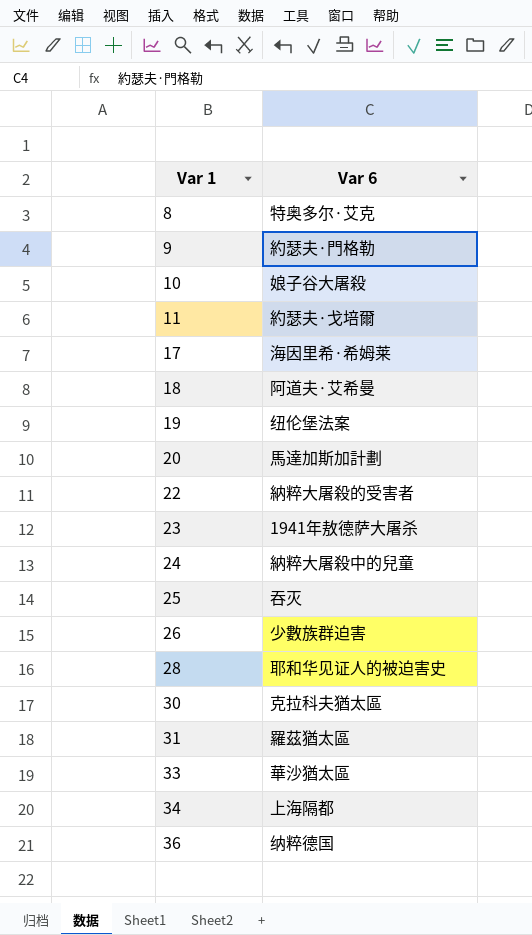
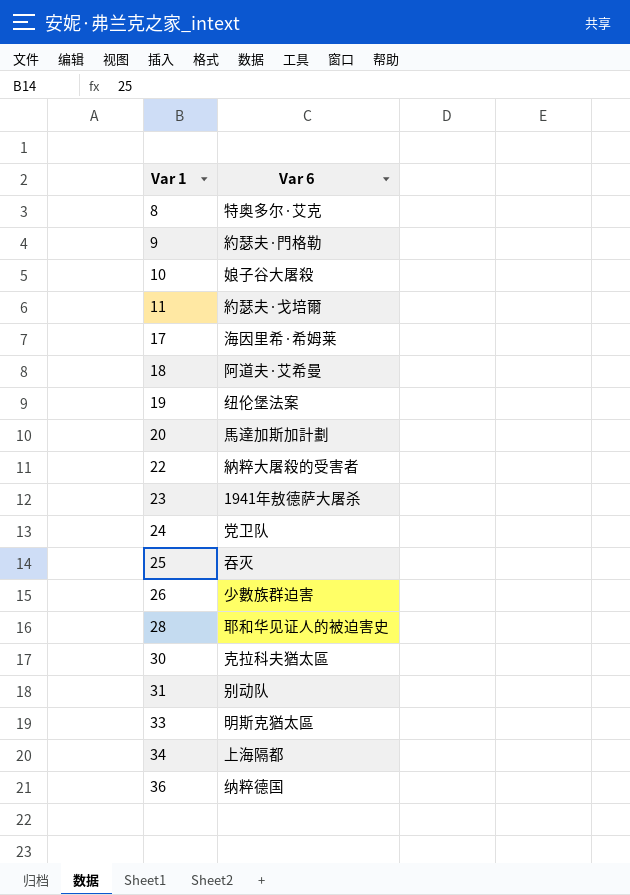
24 | Var 6: 納粹大屠殺中的兒童 -> 党卫队
31 | Var 6: 羅茲猶太區 -> 别动队
33 | Var 6: 華沙猶太區 -> 明斯克猶太區

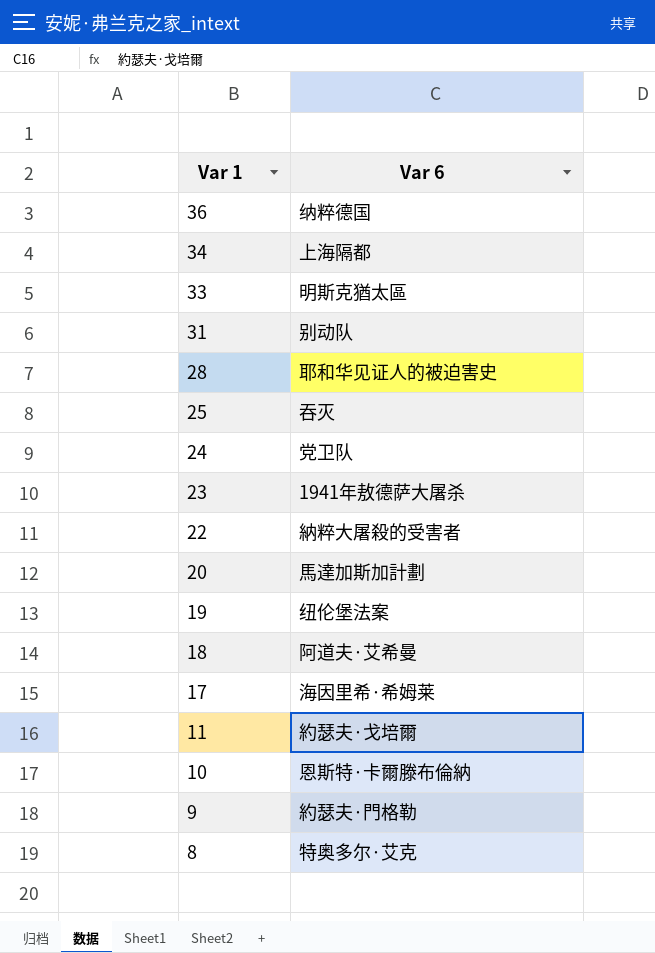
row order: Var 1 ascending -> Var 1 descending
row 26: 少數族群迫害 -> none
row 30: 克拉科夫猶太區 -> none
10 | Var 6: 娘子谷大屠殺 -> 恩斯特·卡爾滕布倫納

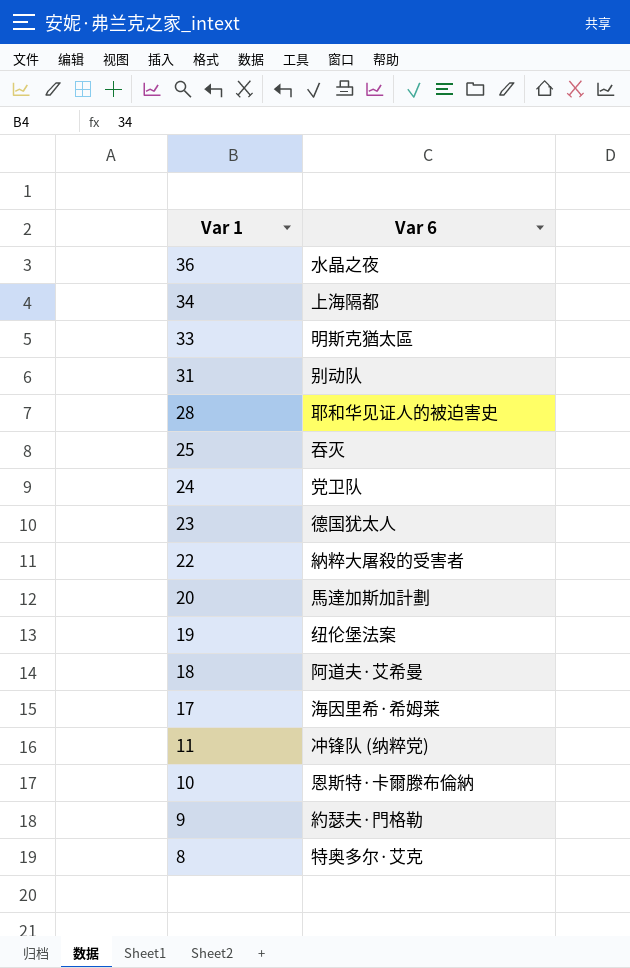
36 | Var 6: 纳粹德国 -> 水晶之夜
23 | Var 6: 1941年敖德萨大屠杀 -> 德国犹太人
11 | Var 6: 約瑟夫·戈培爾 -> 冲锋队 (纳粹党)

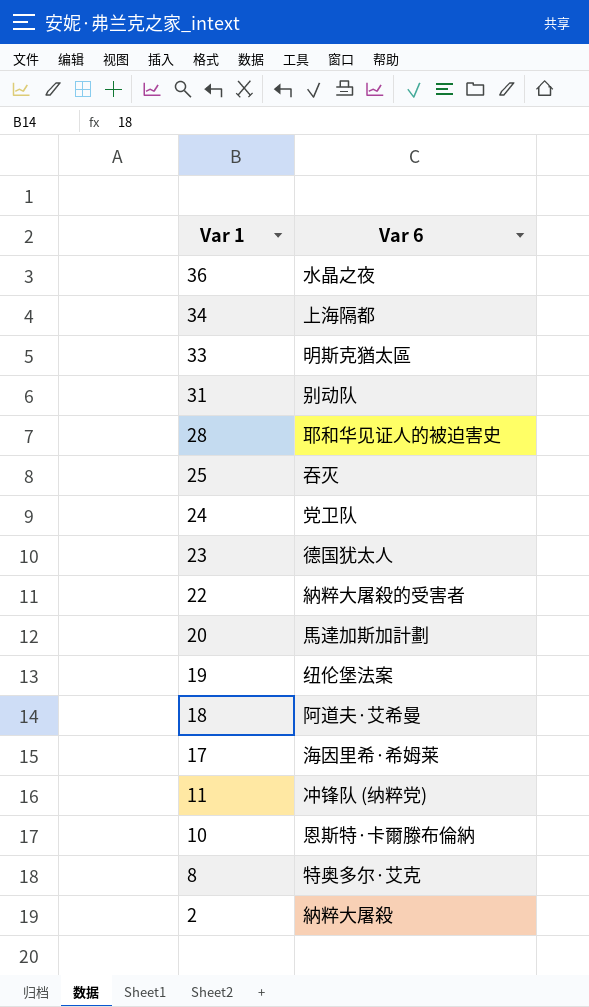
row 9: 約瑟夫·門格勒 -> none
row 2: none -> 納粹大屠殺

